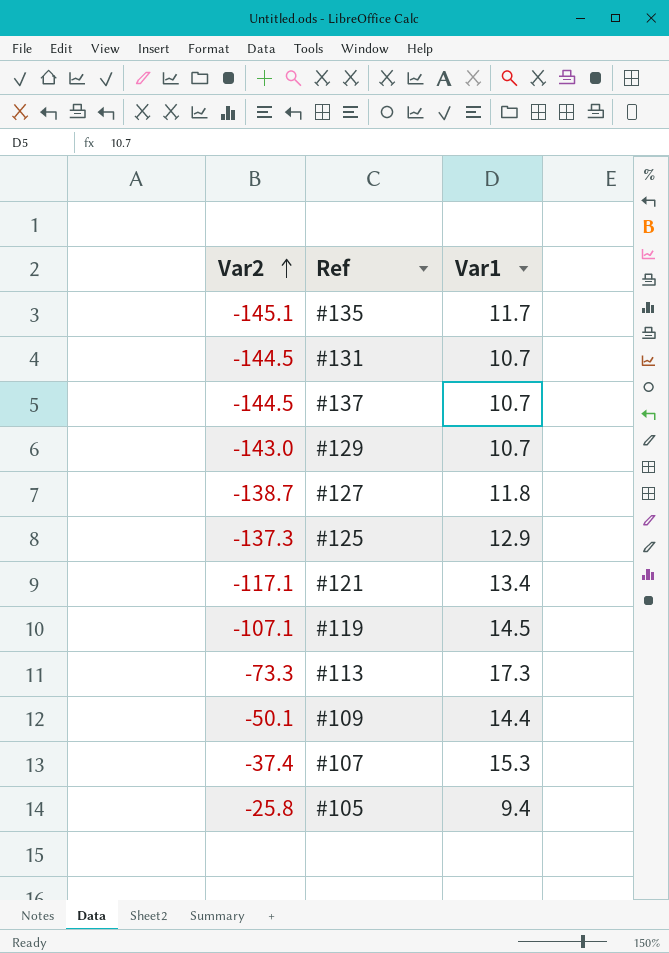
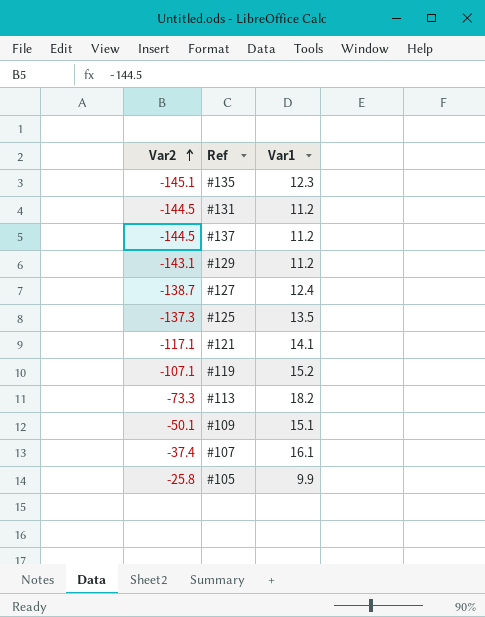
#135 | Var1: 11.7 -> 12.3
#131 | Var1: 10.7 -> 11.2
#137 | Var1: 10.7 -> 11.2
#129 | Var2: -143.0 -> -143.1
#129 | Var1: 10.7 -> 11.2
#127 | Var1: 11.8 -> 12.4
#125 | Var1: 12.9 -> 13.5
#121 | Var1: 13.4 -> 14.1
#119 | Var1: 14.5 -> 15.2
#113 | Var1: 17.3 -> 18.2
#109 | Var1: 14.4 -> 15.1
#107 | Var1: 15.3 -> 16.1
#105 | Var1: 9.4 -> 9.9

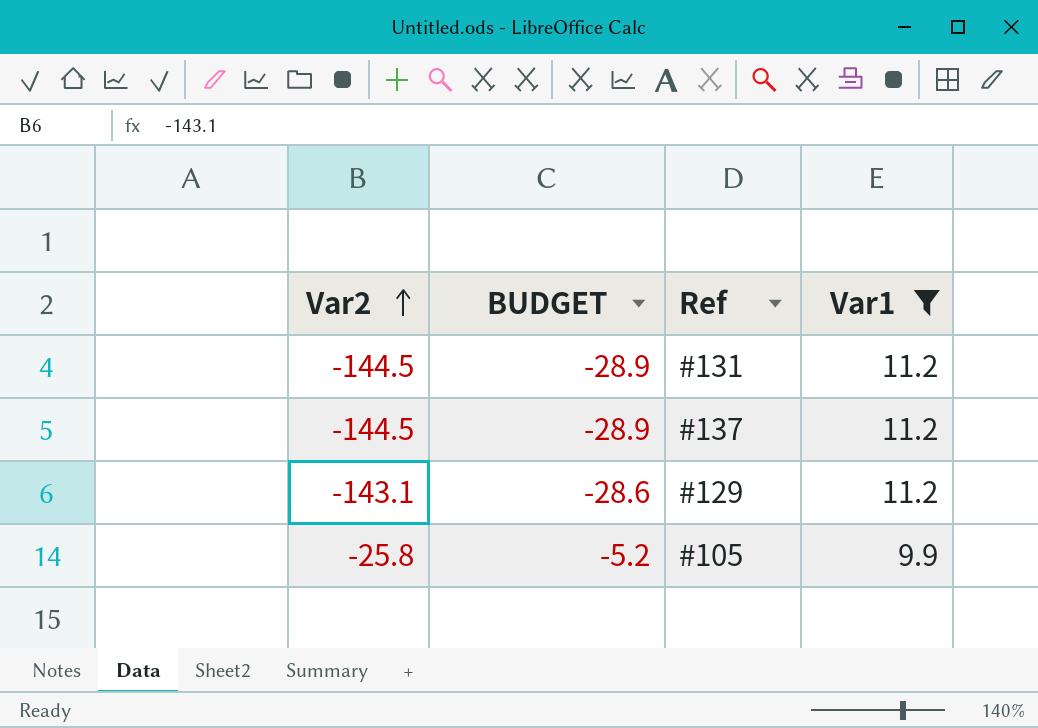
filter: none -> Var1 <= 11.2
column BUDGET | formula: none -> [Var2] * 0.2

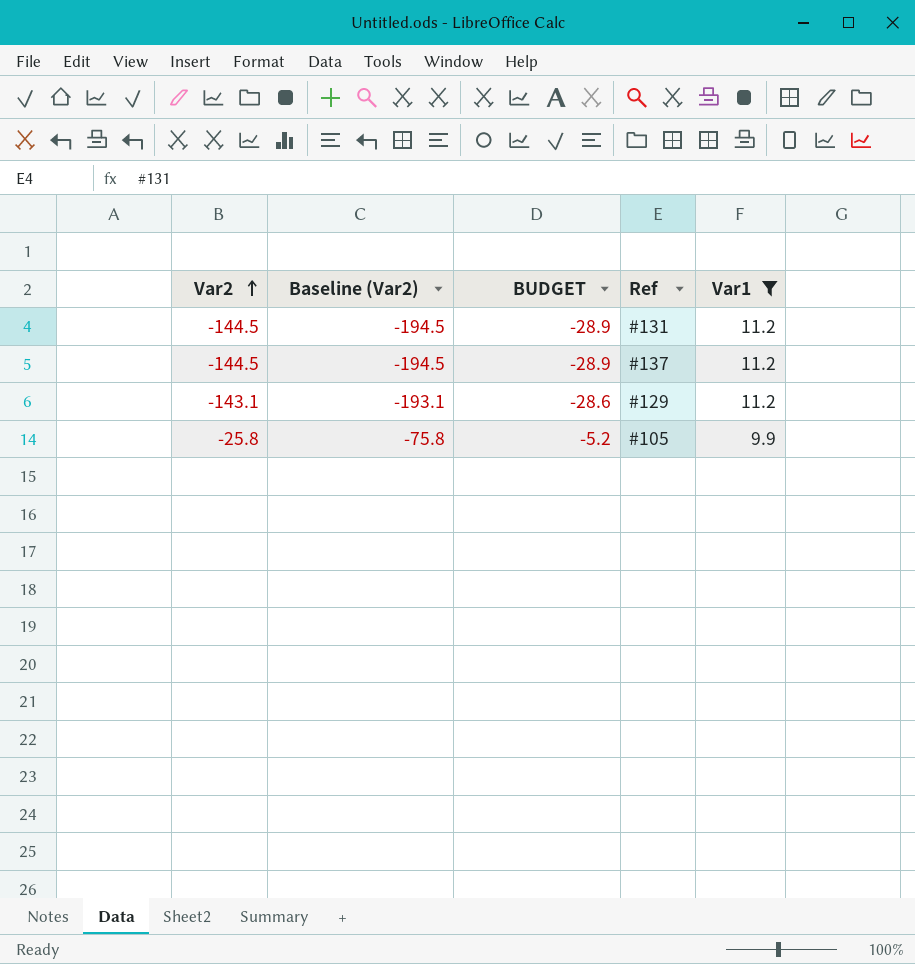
column Baseline (Var2) | formula: none -> [Var2] - 50

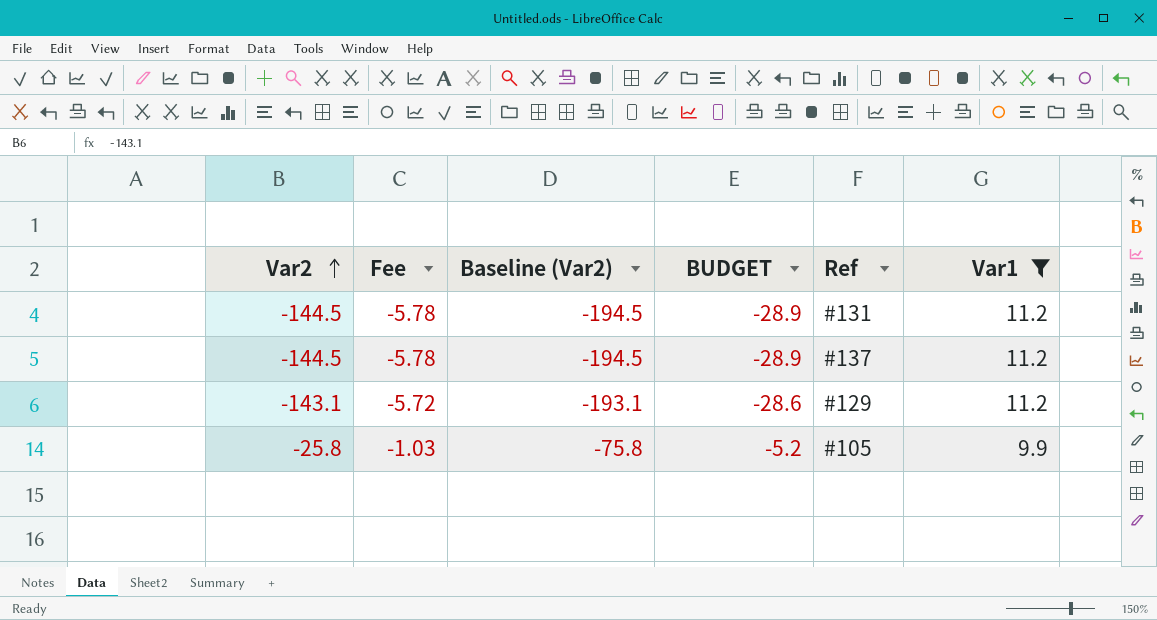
column Fee | formula: none -> [Var2] * 0.04

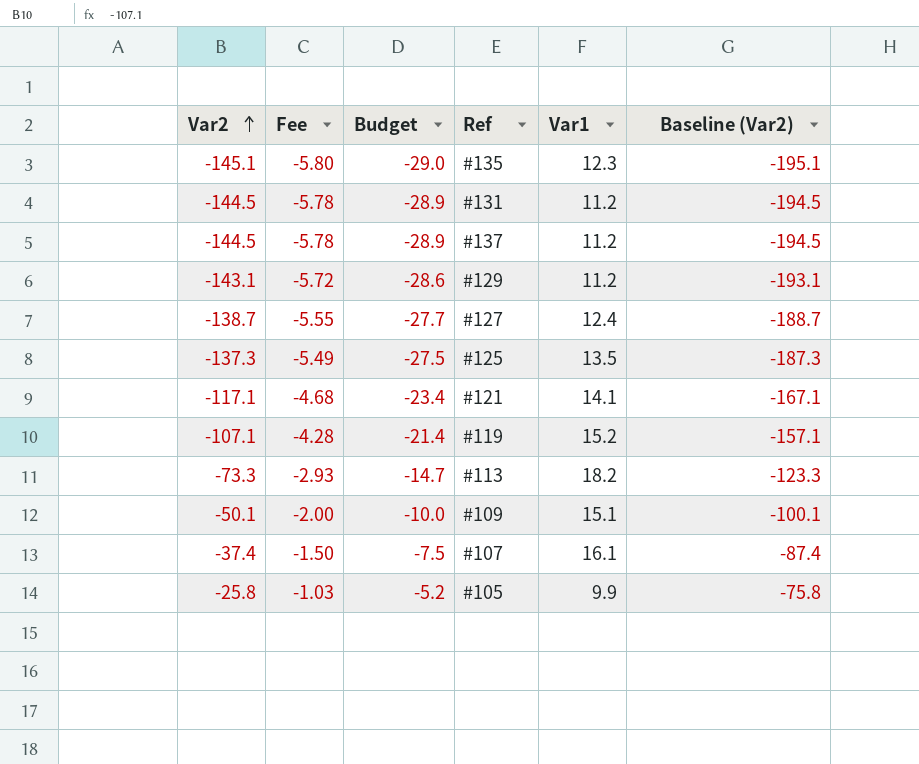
filter: Var1 <= 11.2 -> none
column name: BUDGET -> Budget
column Baseline (Var2) | position: 3 -> 6

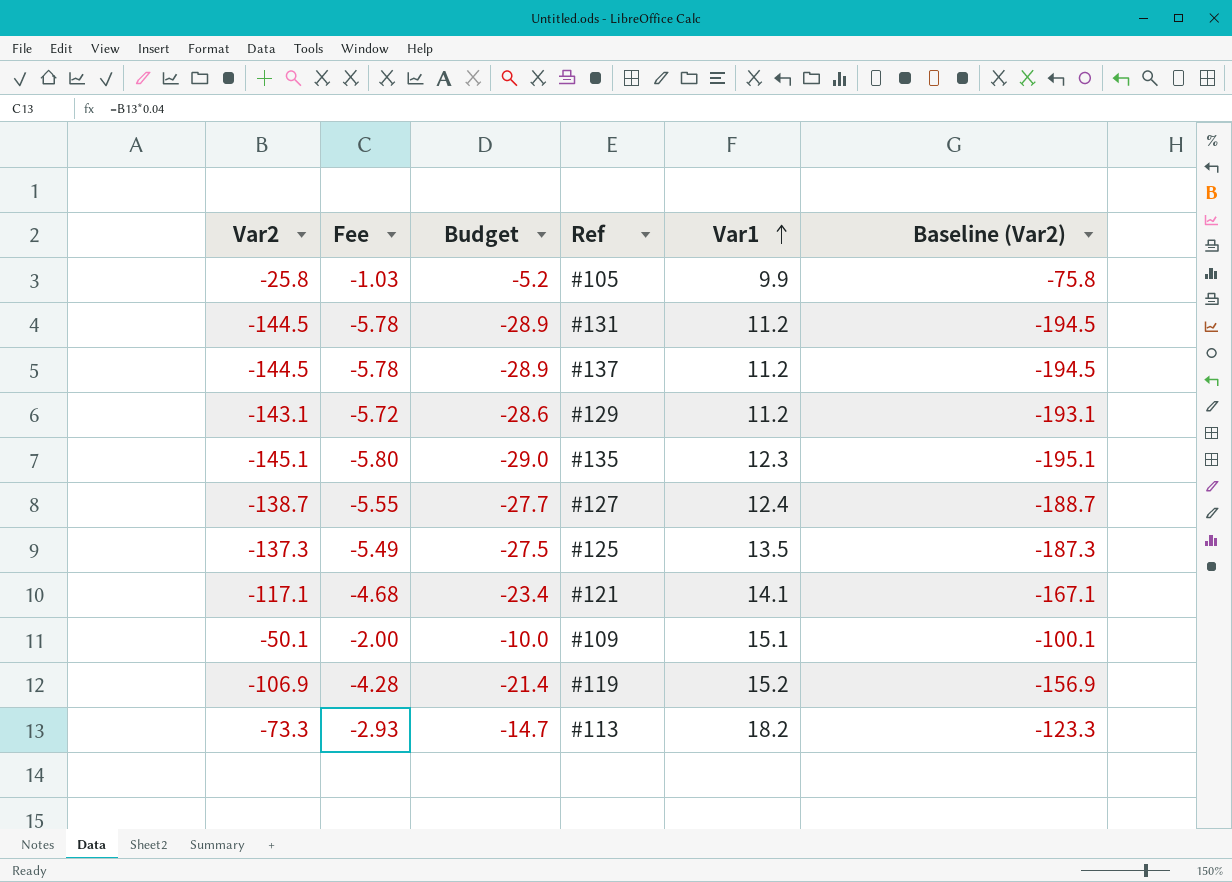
row order: Var2 ascending -> Var1 ascending
row #107: -37.4 | -1.50 | -7.5 | 16.1 | -87.4 -> none
#119 | Var2: -107.1 -> -106.9
#119 | Baseline (Var2): -157.1 -> -156.9

